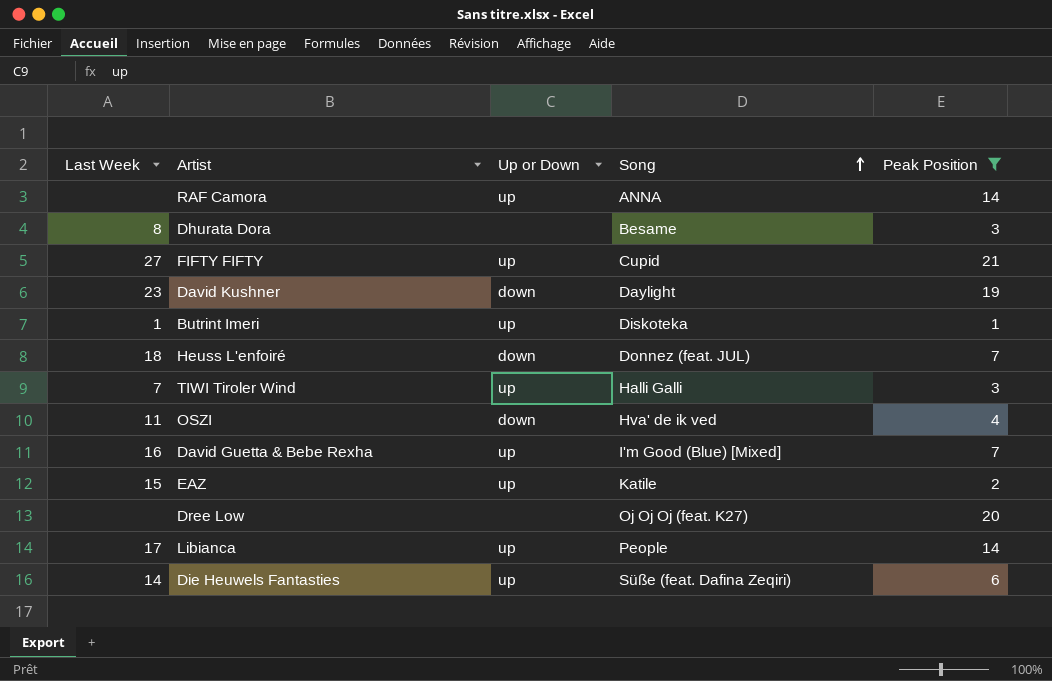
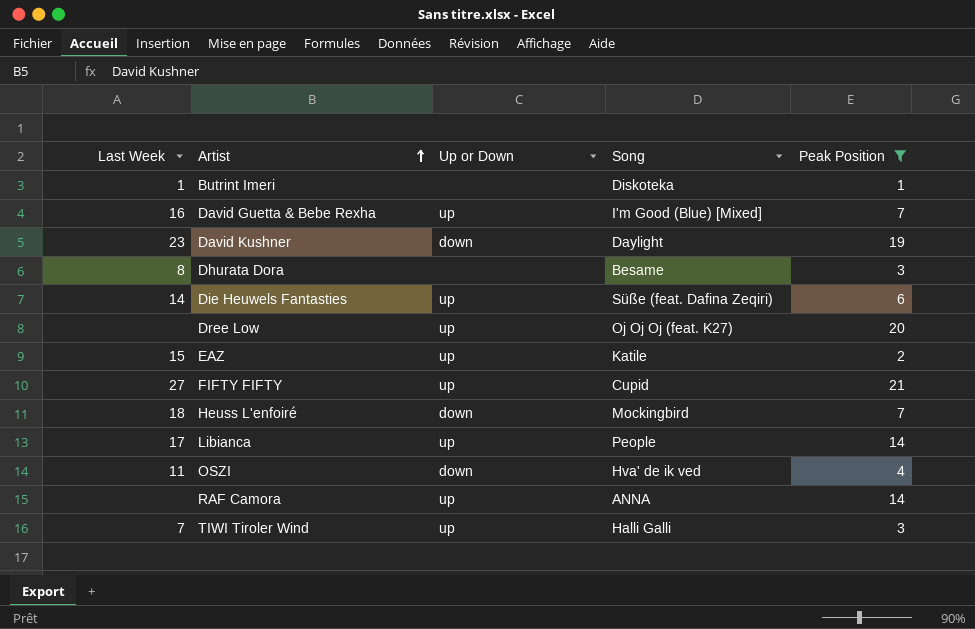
row order: Song ascending -> Artist ascending
Butrint Imeri | Up or Down: up -> none
Dree Low | Up or Down: none -> up
Heuss L'enfoiré | Song: Donnez (feat. JUL) -> Mockingbird

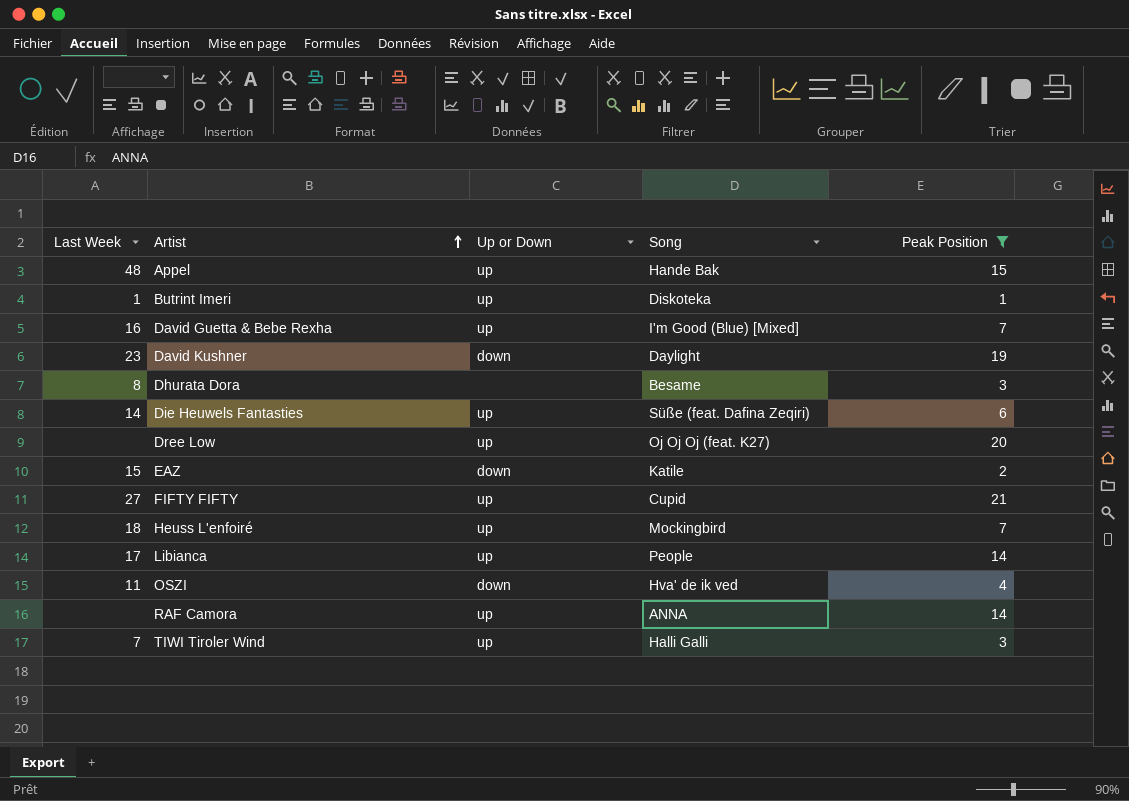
row Appel: none -> 48 | up | Hande Bak | 15
Butrint Imeri | Up or Down: none -> up
EAZ | Up or Down: up -> down
Heuss L'enfoiré | Up or Down: down -> up

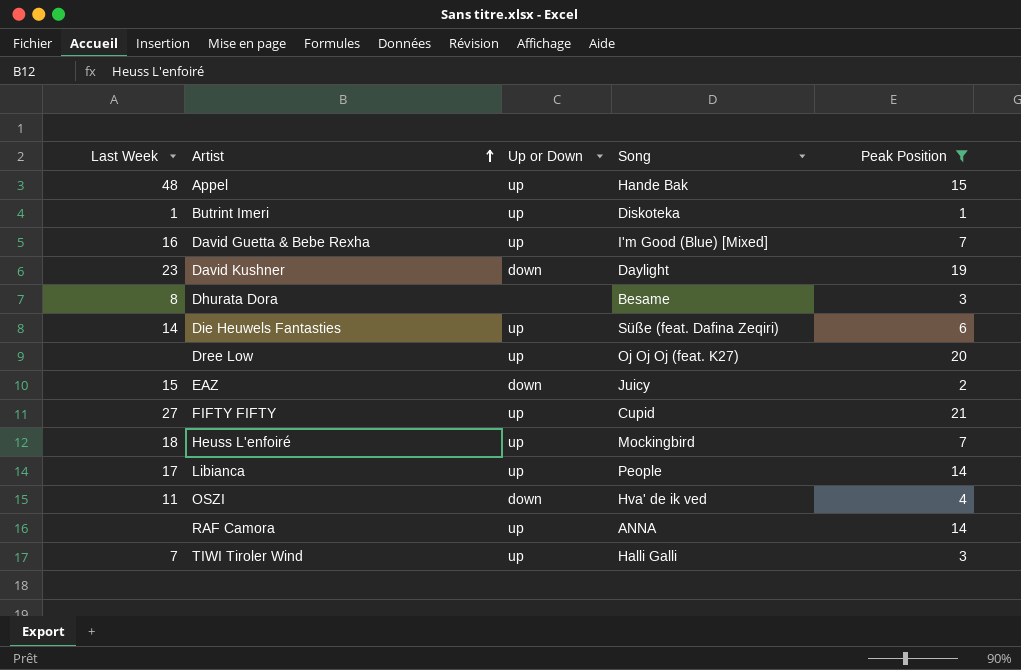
EAZ | Song: Katile -> Juicy

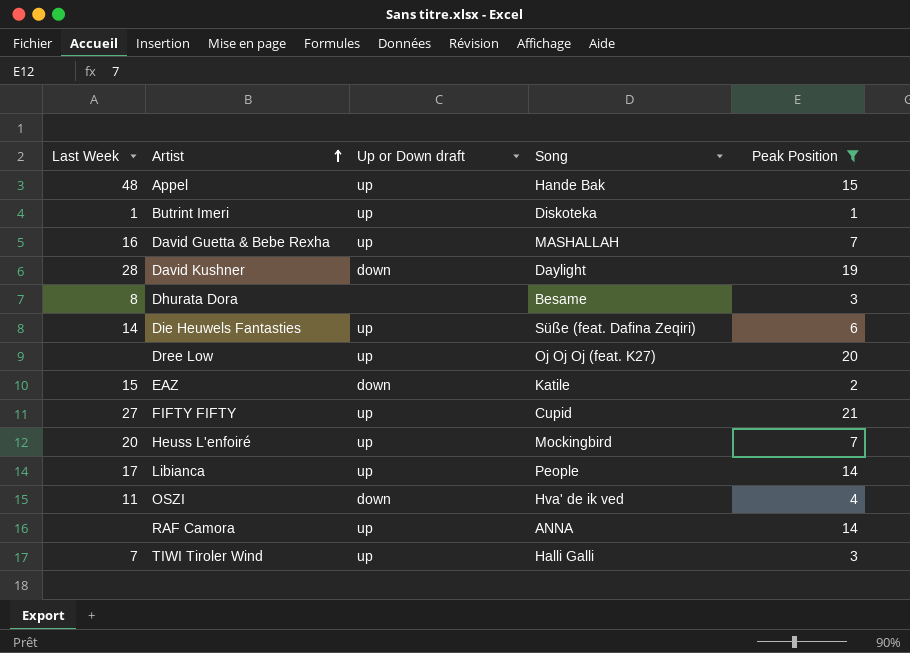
column name: Up or Down -> Up or Down draft
David Guetta & Bebe Rexha | Song: I'm Good (Blue) [Mixed] -> MASHALLAH
David Kushner | Last Week: 23 -> 28
EAZ | Song: Juicy -> Katile
Heuss L'enfoiré | Last Week: 18 -> 20

